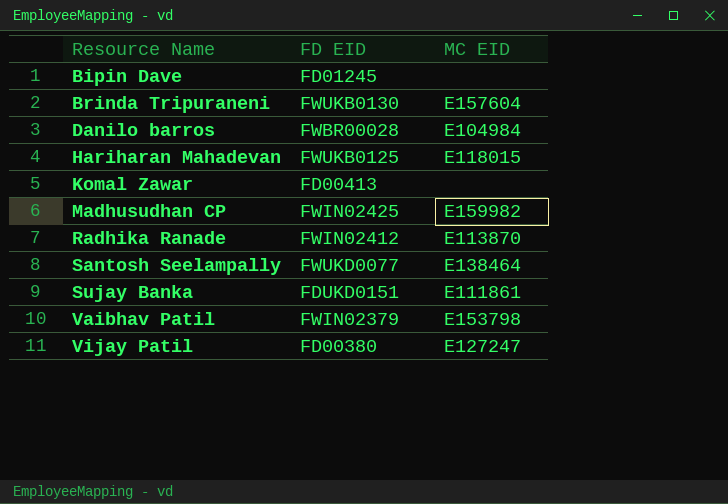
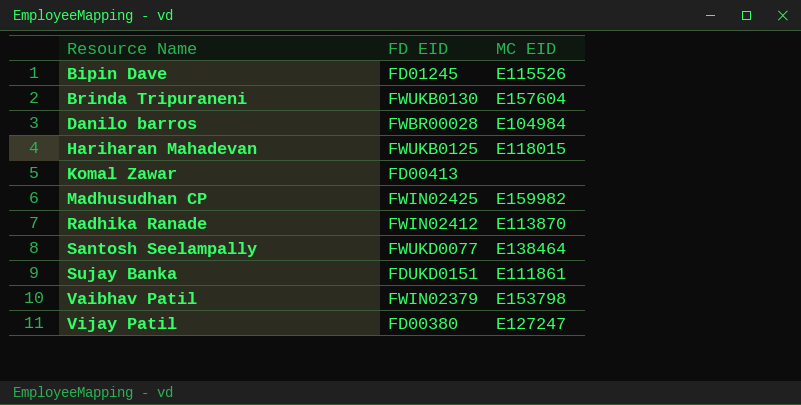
Bipin Dave | MC EID: none -> E115526

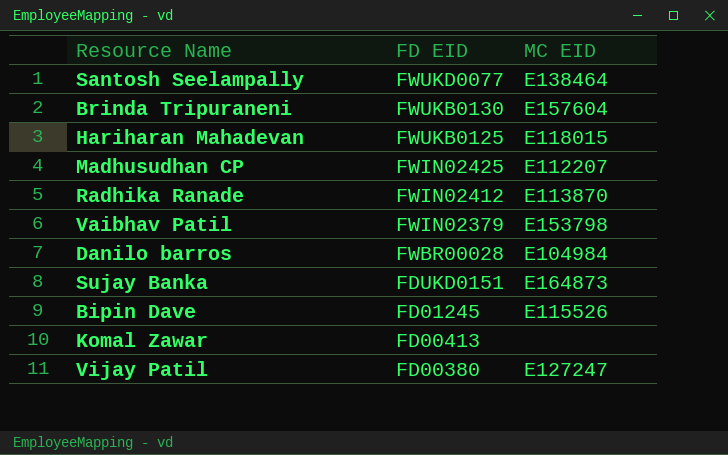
row order: Resource Name ascending -> FD EID descending
Madhusudhan CP | MC EID: E159982 -> E112207
Sujay Banka | MC EID: E111861 -> E164873

